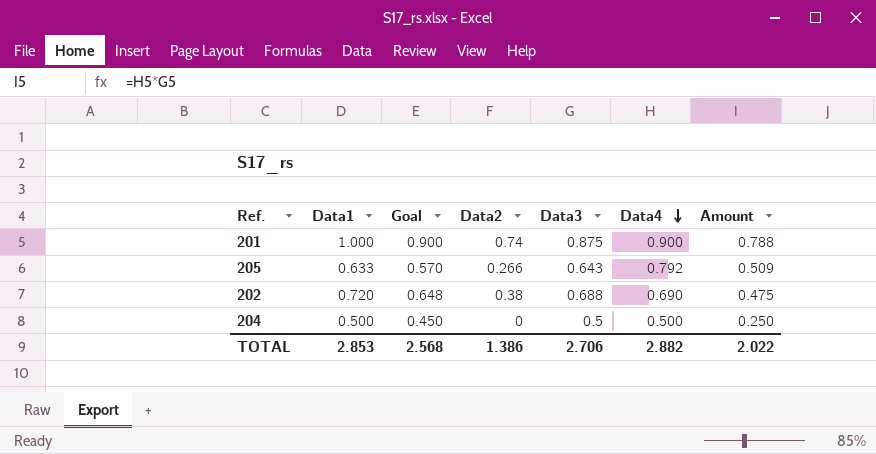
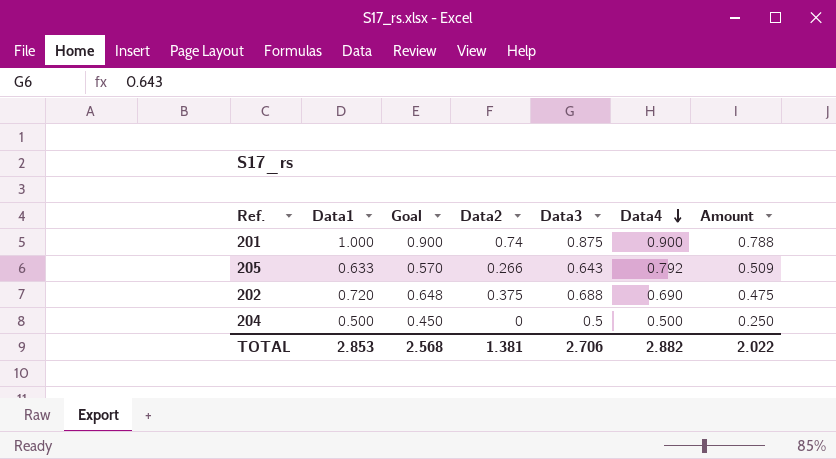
202 | Data2: 0.38 -> 0.375
TOTAL | Data2: 1.386 -> 1.381

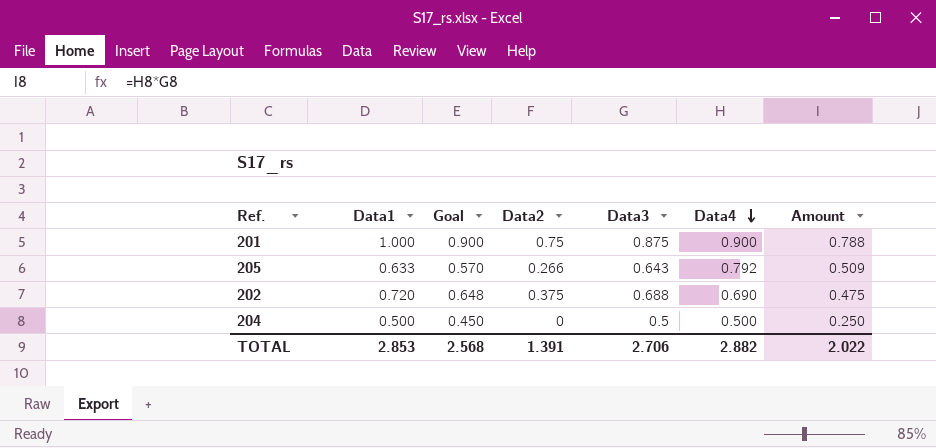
201 | Data2: 0.74 -> 0.75
TOTAL | Data2: 1.381 -> 1.391

